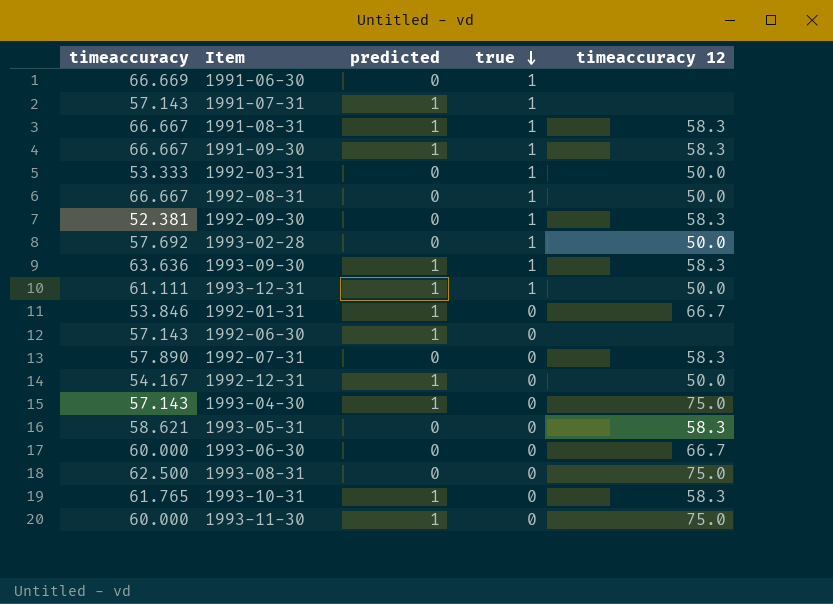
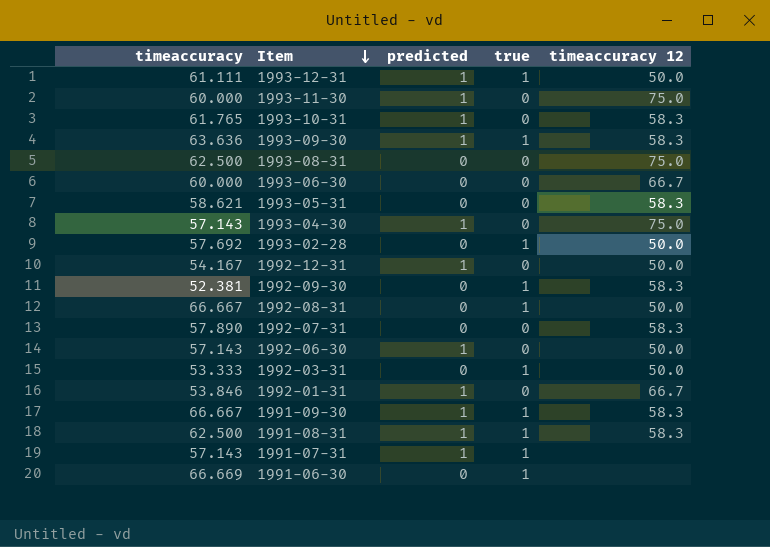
row order: true descending -> Item descending
1992-06-30 | timeaccuracy 12: none -> 50.0
1991-08-31 | timeaccuracy: 66.667 -> 62.500

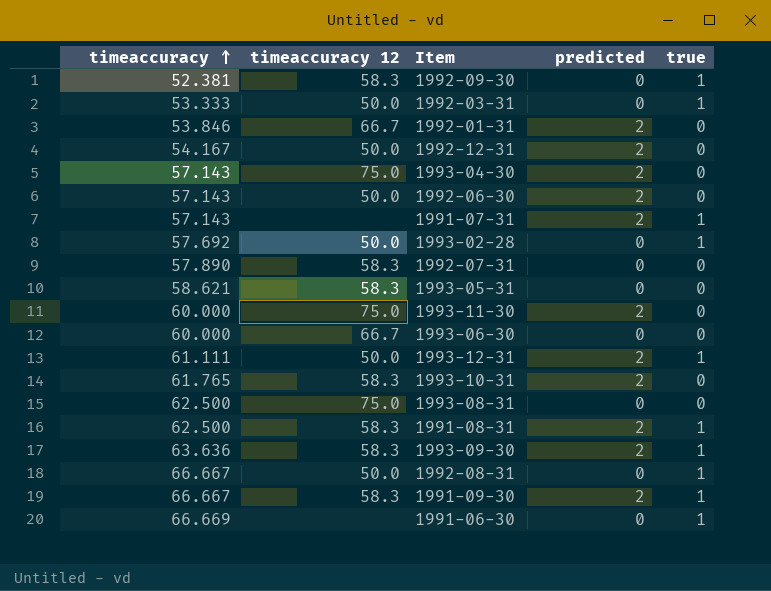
row order: Item descending -> timeaccuracy ascending
column timeaccuracy 12 | position: 5 -> 2
1992-01-31 | predicted: 1 -> 2
1992-12-31 | predicted: 1 -> 2
1993-04-30 | predicted: 1 -> 2
1992-06-30 | predicted: 1 -> 2
1991-07-31 | predicted: 1 -> 2
1993-11-30 | predicted: 1 -> 2
1993-12-31 | predicted: 1 -> 2
1993-10-31 | predicted: 1 -> 2
1991-08-31 | predicted: 1 -> 2
1993-09-30 | predicted: 1 -> 2
1991-09-30 | predicted: 1 -> 2

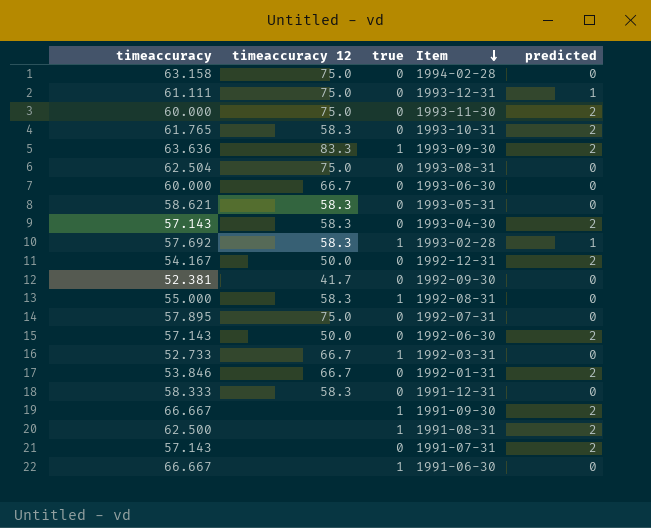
row order: timeaccuracy ascending -> Item descending
column true | position: 5 -> 3
row 1994-02-28: none -> 63.158 | 75.0 | 0 | 0
1993-12-31 | timeaccuracy 12: 50.0 -> 75.0
1993-12-31 | true: 1 -> 0
1993-12-31 | predicted: 2 -> 1
1993-09-30 | timeaccuracy 12: 58.3 -> 83.3
1993-08-31 | timeaccuracy: 62.500 -> 62.504
1993-04-30 | timeaccuracy 12: 75.0 -> 58.3
1993-02-28 | timeaccuracy 12: 50.0 -> 58.3
1993-02-28 | predicted: 0 -> 1
1992-09-30 | timeaccuracy 12: 58.3 -> 41.7
1992-09-30 | true: 1 -> 0
1992-08-31 | timeaccuracy: 66.667 -> 55.000
1992-08-31 | timeaccuracy 12: 50.0 -> 58.3
1992-07-31 | timeaccuracy: 57.890 -> 57.895
1992-07-31 | timeaccuracy 12: 58.3 -> 75.0
1992-03-31 | timeaccuracy: 53.333 -> 52.733
1992-03-31 | timeaccuracy 12: 50.0 -> 66.7
row 1991-12-31: none -> 58.333 | 58.3 | 0 | 0
1991-09-30 | timeaccuracy 12: 58.3 -> none
1991-08-31 | timeaccuracy 12: 58.3 -> none
1991-07-31 | true: 1 -> 0
1991-06-30 | timeaccuracy: 66.669 -> 66.667

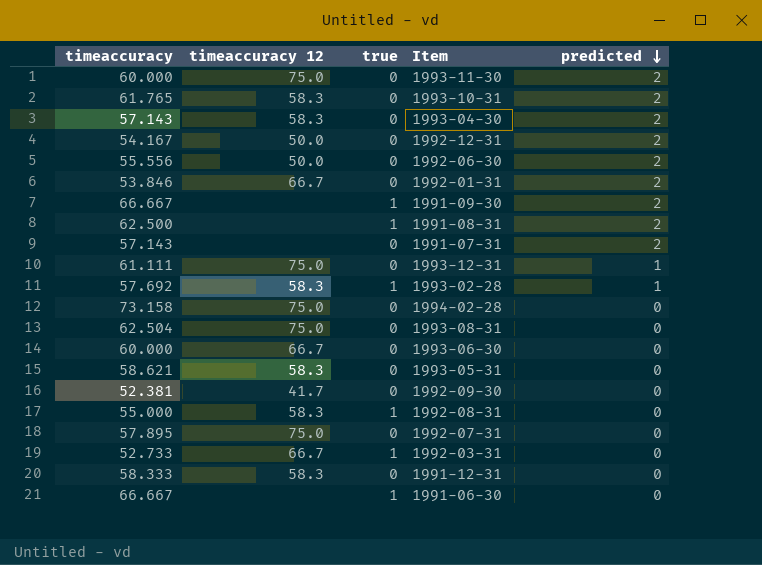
row order: Item descending -> predicted descending
row 1993-09-30: 63.636 | 83.3 | 1 | 2 -> none
1992-06-30 | timeaccuracy: 57.143 -> 55.556
1994-02-28 | timeaccuracy: 63.158 -> 73.158

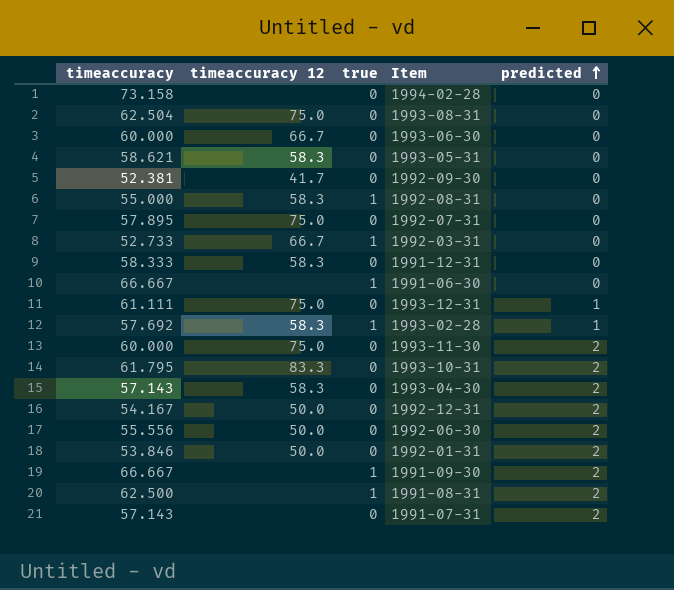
row order: predicted descending -> predicted ascending
1994-02-28 | timeaccuracy 12: 75.0 -> none
1993-10-31 | timeaccuracy: 61.765 -> 61.795
1993-10-31 | timeaccuracy 12: 58.3 -> 83.3
1992-01-31 | timeaccuracy 12: 66.7 -> 50.0

